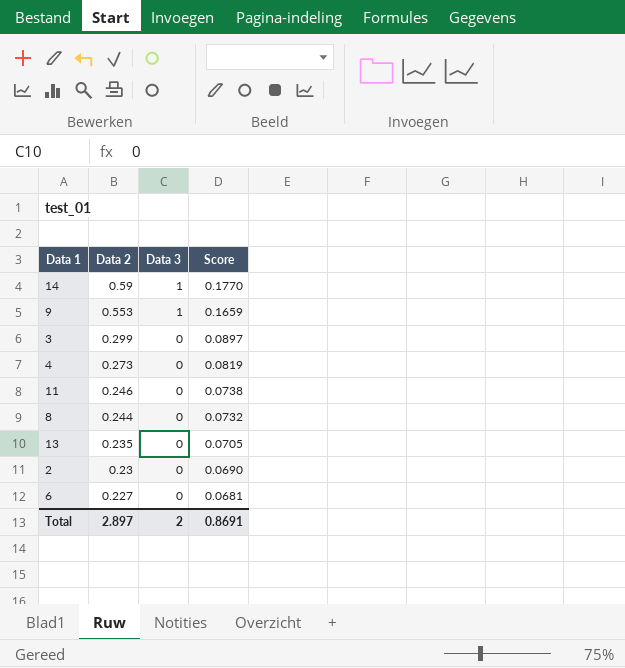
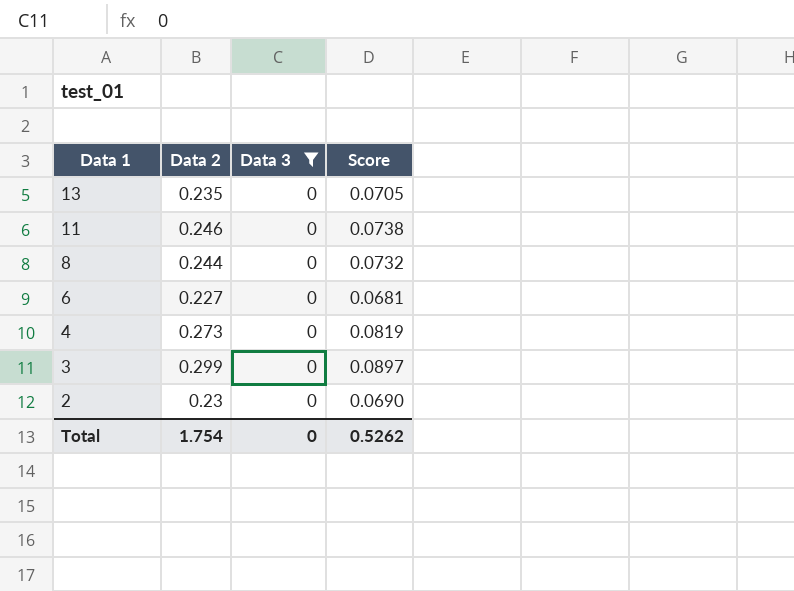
filter: none -> Data 3 = 0
row order: Data 2 descending -> Data 1 descending
Total | Data 2: 2.897 -> 1.754
Total | Data 3: 2 -> 0
Total | Score: 0.8691 -> 0.5262

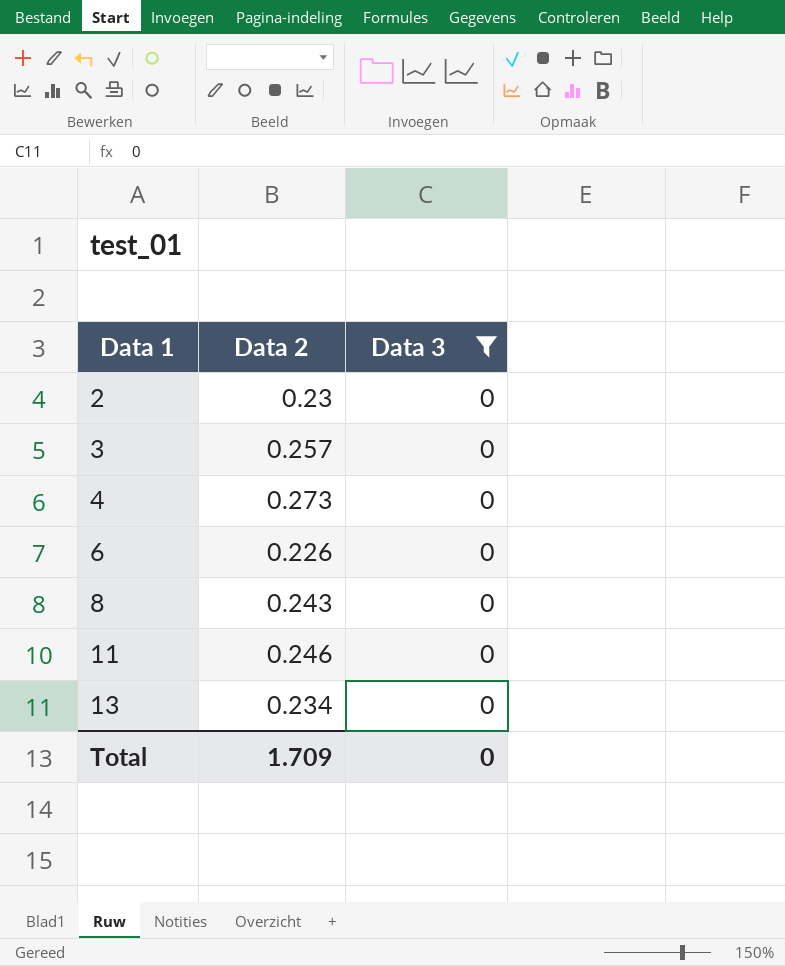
row order: Data 1 descending -> Data 1 ascending
column Score | formula: [Data 2] * 0.3 -> none
3 | Data 2: 0.299 -> 0.257
6 | Data 2: 0.227 -> 0.226
8 | Data 2: 0.244 -> 0.243
13 | Data 2: 0.235 -> 0.234
Total | Data 2: 1.754 -> 1.709

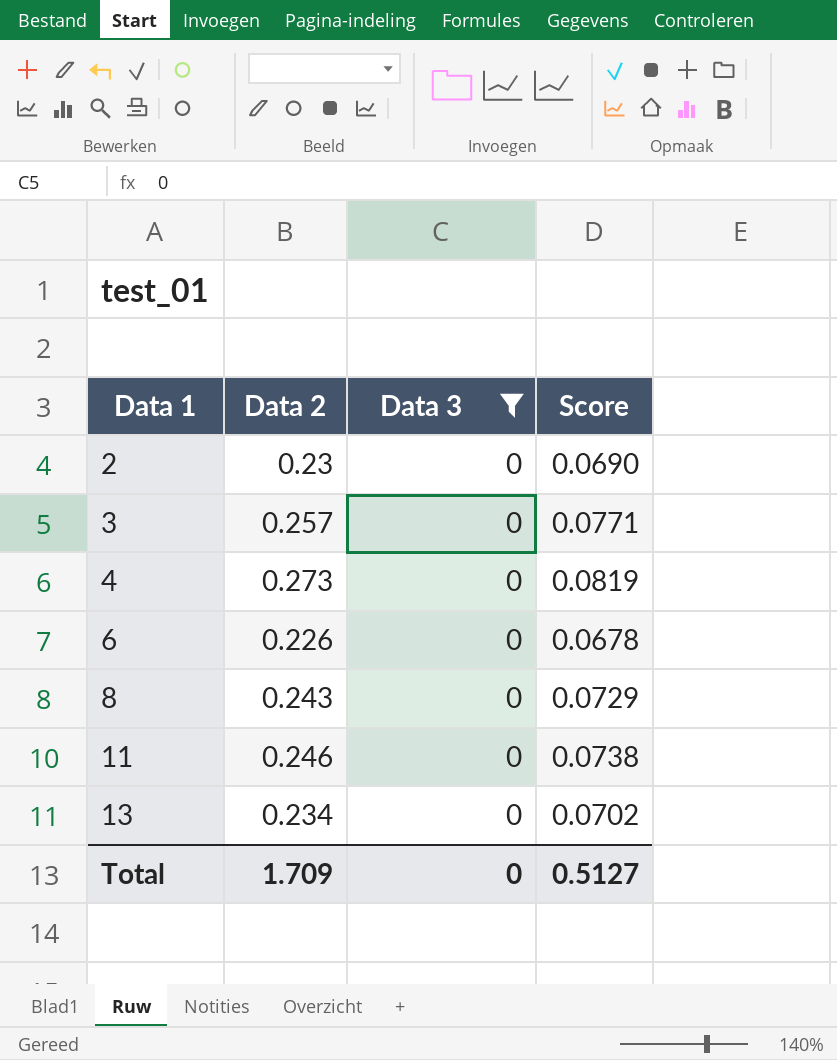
column Score | formula: none -> [Data 2] * 0.3

